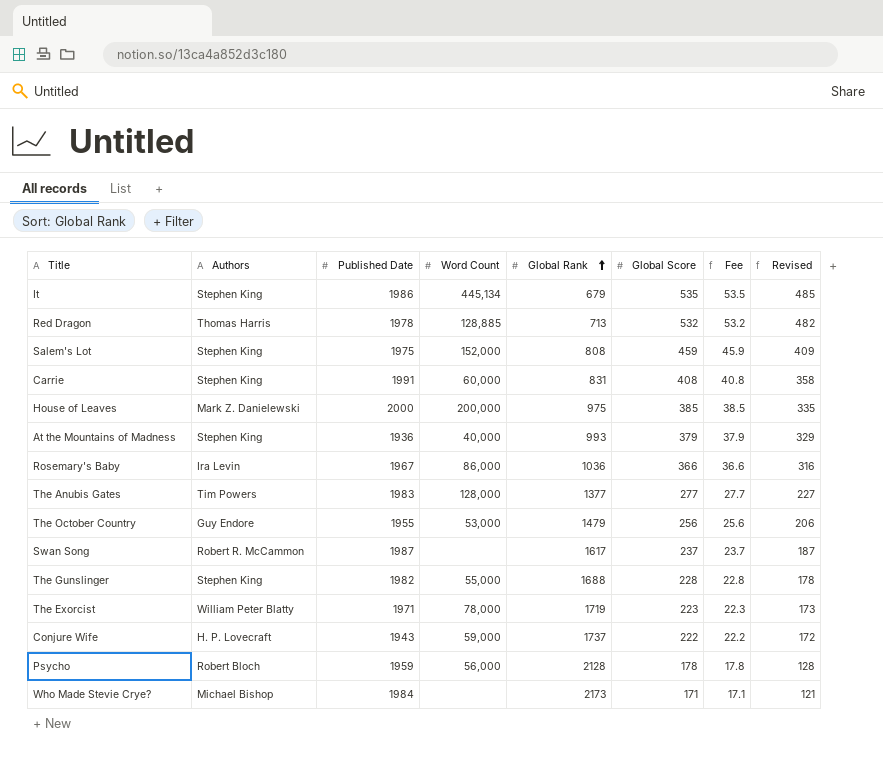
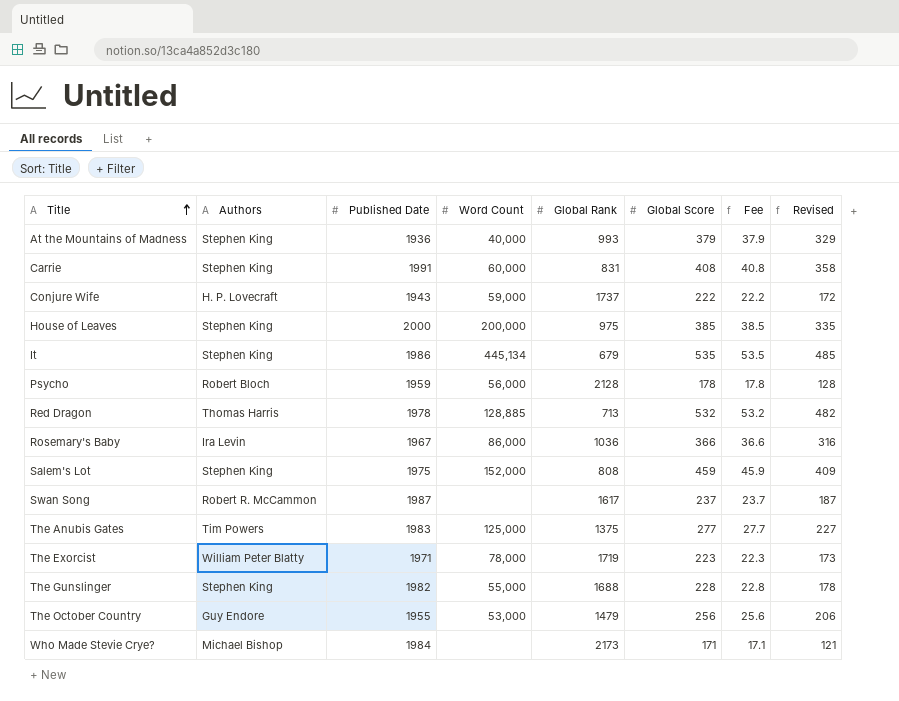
row order: Global Rank ascending -> Title ascending
House of Leaves | Authors: Mark Z. Danielewski -> Stephen King
The Anubis Gates | Word Count: 128,000 -> 125,000
The Anubis Gates | Global Rank: 1377 -> 1375

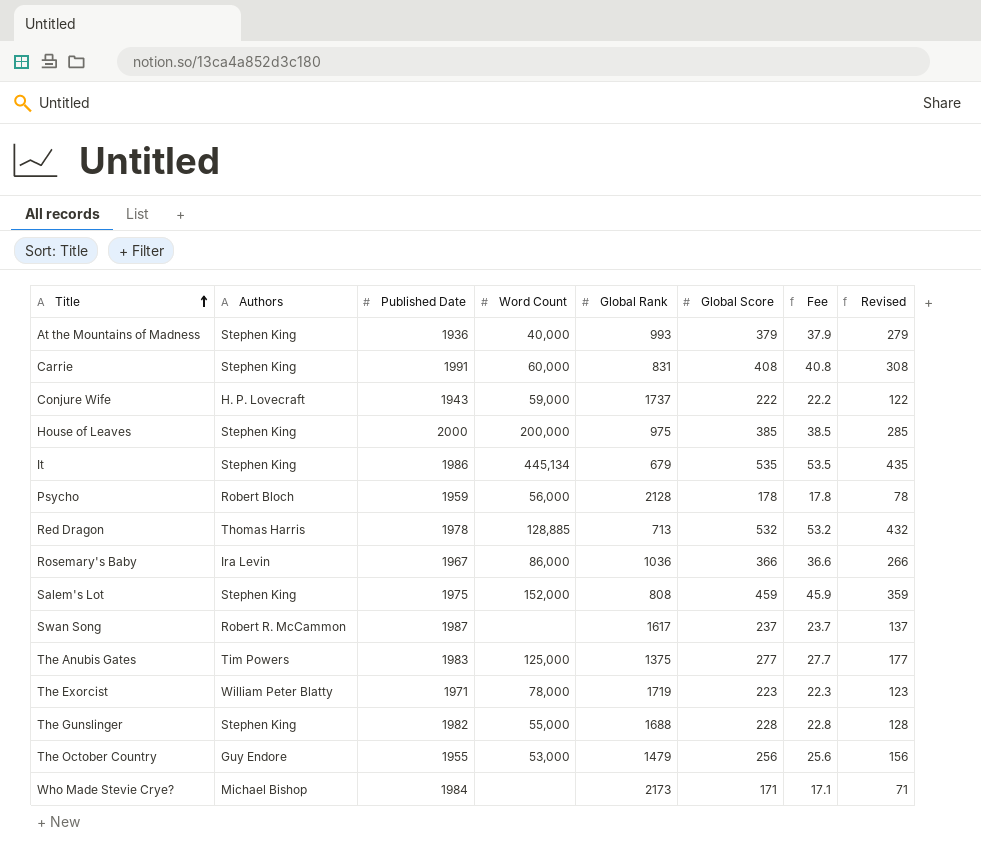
column Revised | formula: [Global Score] - 50 -> [Global Score] - 100

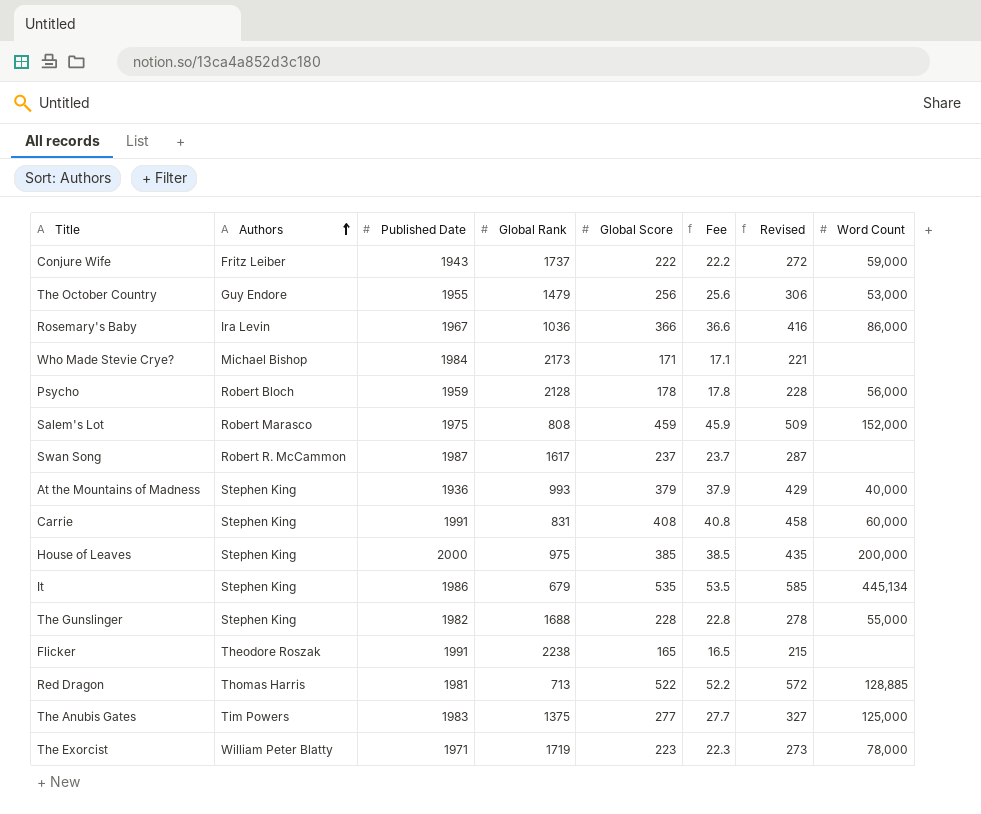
row order: Title ascending -> Authors ascending
column Revised | formula: [Global Score] - 100 -> [Global Score] + 50
column Word Count | position: 4 -> 8
Conjure Wife | Authors: H. P. Lovecraft -> Fritz Leiber
Salem's Lot | Authors: Stephen King -> Robert Marasco
row Flicker: none -> Theodore Roszak | 1991 | 2238 | 165 | 16.5 | 215 | none
Red Dragon | Published Date: 1978 -> 1981
Red Dragon | Global Score: 532 -> 522
Red Dragon | Fee: 53.2 -> 52.2

